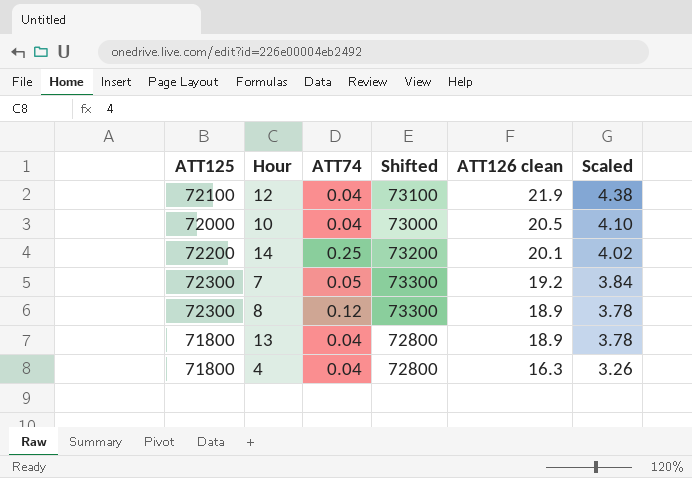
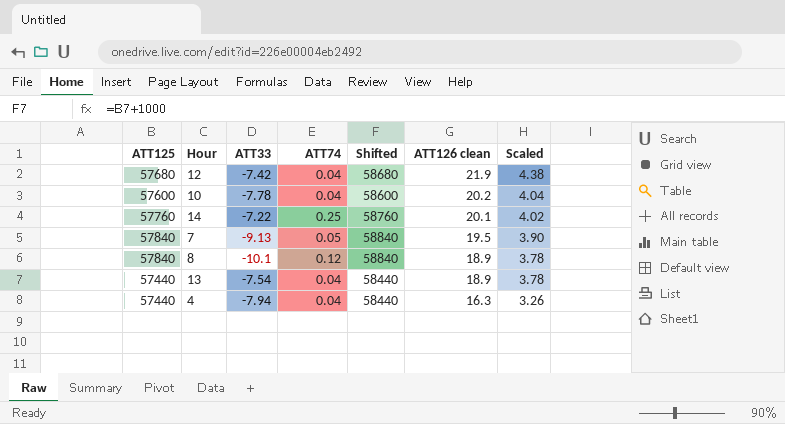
column ATT33 | position: none -> 3
12 | ATT125: 72100 -> 57680
12 | Shifted: 73100 -> 58680
10 | ATT125: 72000 -> 57600
10 | Shifted: 73000 -> 58600
10 | ATT126 clean: 20.5 -> 20.2
10 | Scaled: 4.10 -> 4.04
14 | ATT125: 72200 -> 57760
14 | Shifted: 73200 -> 58760
7 | ATT125: 72300 -> 57840
7 | Shifted: 73300 -> 58840
7 | ATT126 clean: 19.2 -> 19.5
7 | Scaled: 3.84 -> 3.90
8 | ATT125: 72300 -> 57840
8 | Shifted: 73300 -> 58840
13 | ATT125: 71800 -> 57440
13 | Shifted: 72800 -> 58440
4 | ATT125: 71800 -> 57440
4 | Shifted: 72800 -> 58440

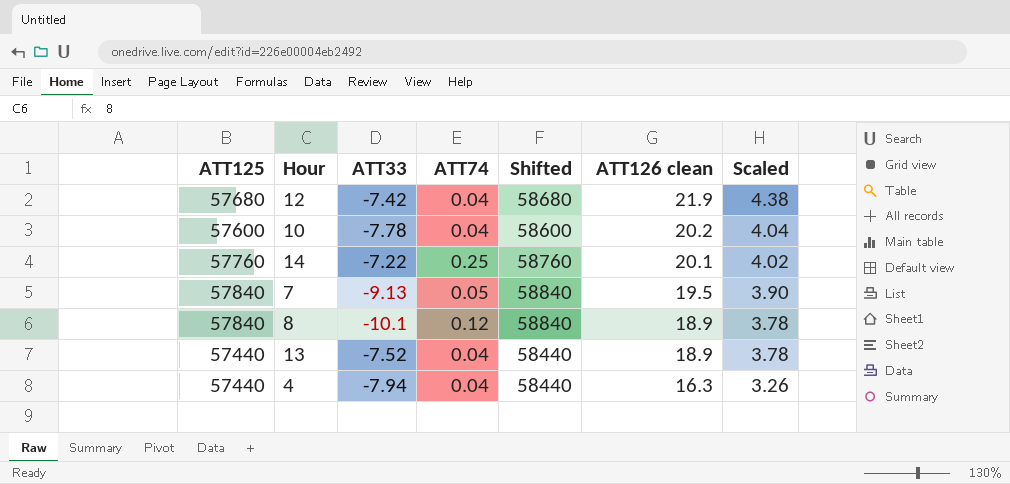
13 | ATT33: -7.54 -> -7.52

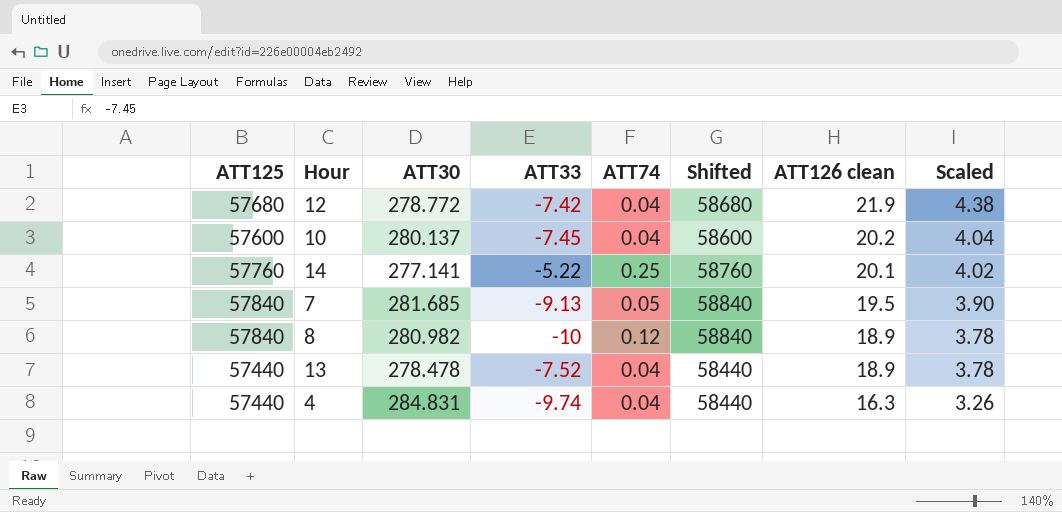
column ATT30 | position: none -> 3
10 | ATT33: -7.78 -> -7.45
14 | ATT33: -7.22 -> -5.22
8 | ATT33: -10.1 -> -10
4 | ATT33: -7.94 -> -9.74

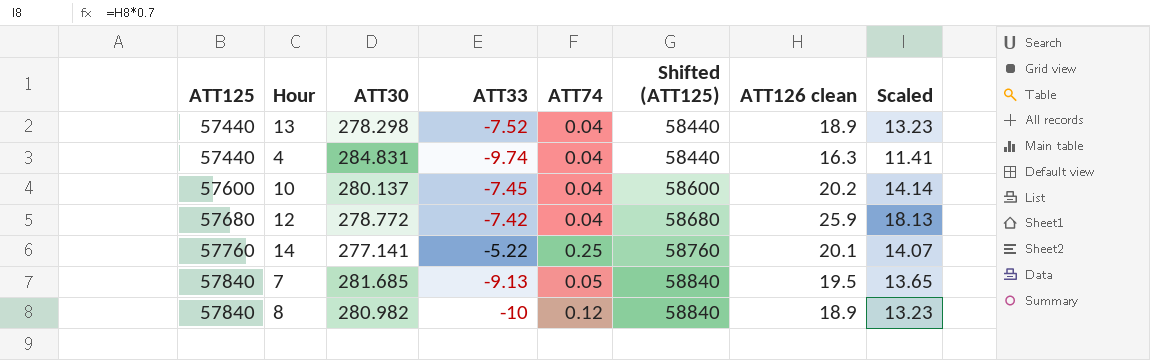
row order: ATT126 clean descending -> ATT125 ascending
column name: Shifted -> Shifted (ATT125)
column Scaled | formula: [ATT126 clean] * 0.2 -> [ATT126 clean] * 0.7
13 | ATT30: 278.478 -> 278.298
12 | ATT126 clean: 21.9 -> 25.9

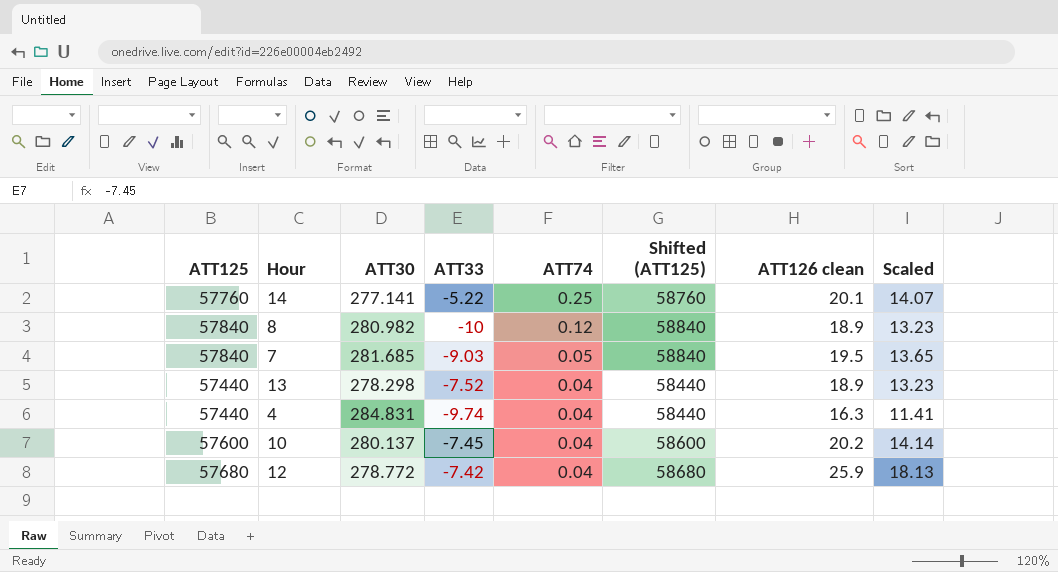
row order: ATT125 ascending -> ATT74 descending
7 | ATT33: -9.13 -> -9.03

